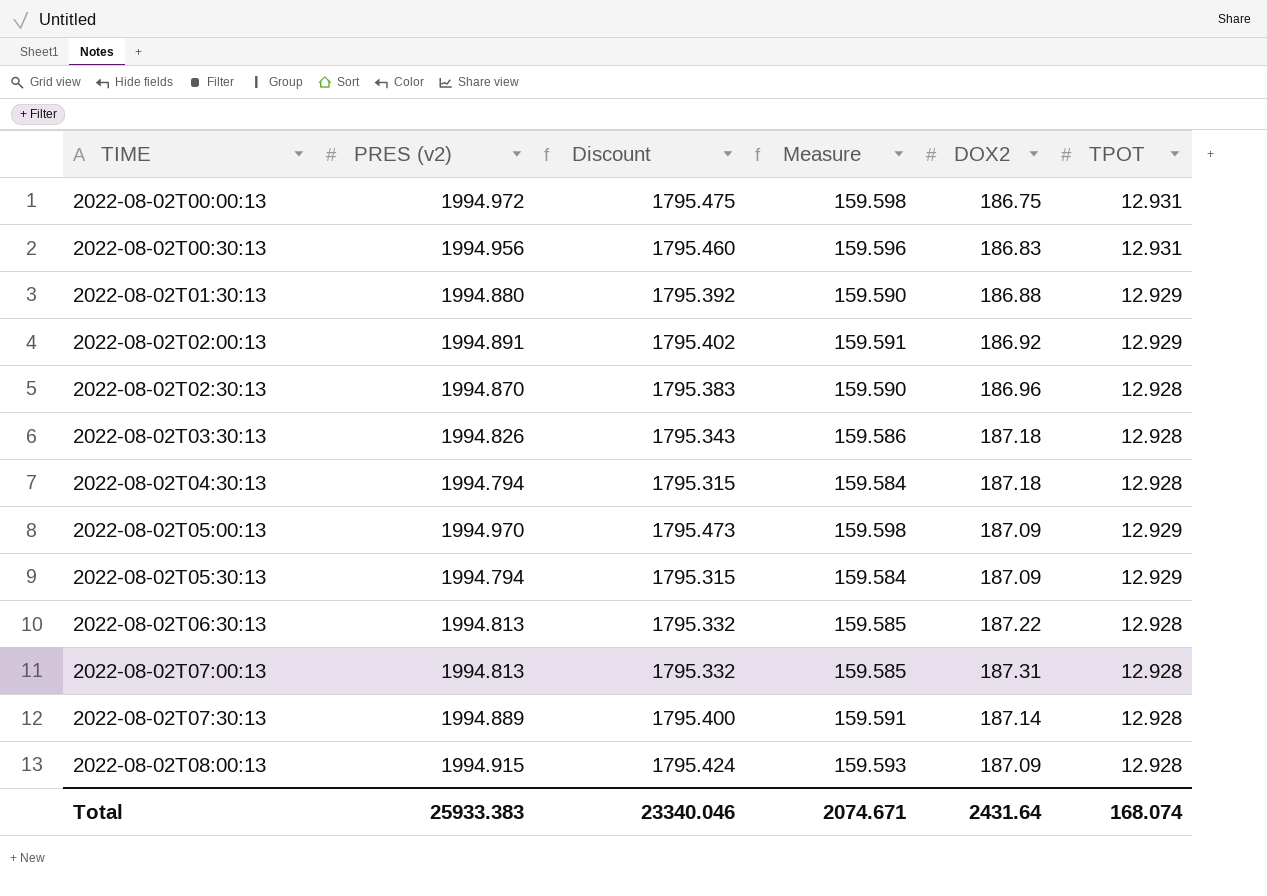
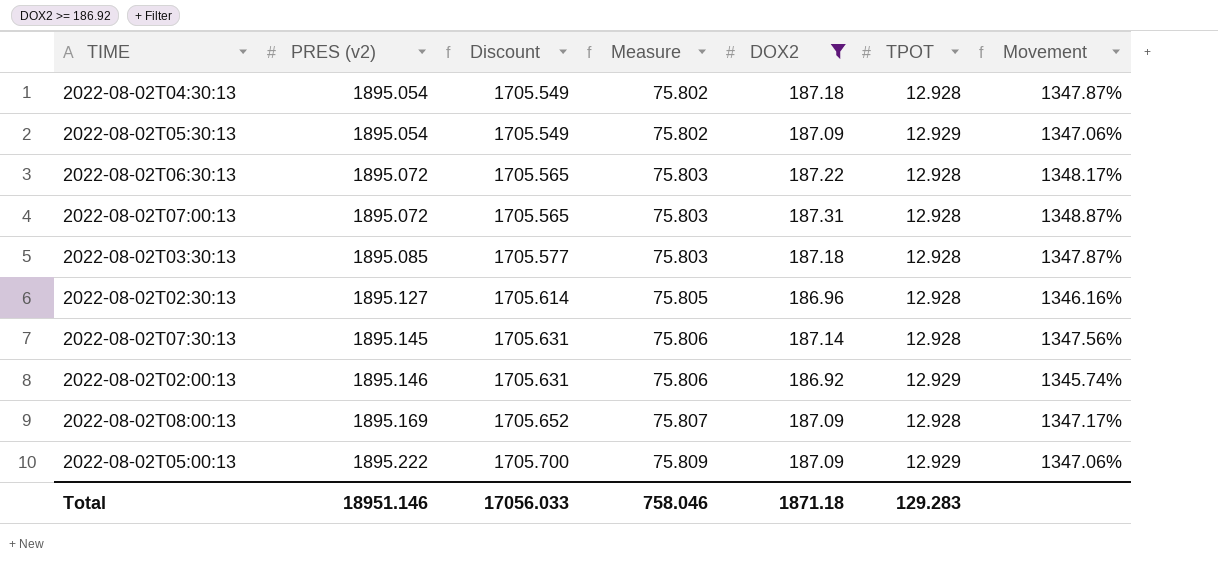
filter: none -> DOX2 >= 186.92
row order: TIME ascending -> PRES (v2) ascending
column Measure | formula: [PRES (v2)] * 0.08 -> [PRES (v2)] * 0.04
column Movement | formula: none -> ([DOX2] - [TPOT]) / [TPOT]
2022-08-02T04:30:13 | PRES (v2): 1994.794 -> 1895.054
2022-08-02T04:30:13 | Discount: 1795.315 -> 1705.549
2022-08-02T05:30:13 | PRES (v2): 1994.794 -> 1895.054
2022-08-02T05:30:13 | Discount: 1795.315 -> 1705.549
2022-08-02T06:30:13 | PRES (v2): 1994.813 -> 1895.072
2022-08-02T06:30:13 | Discount: 1795.332 -> 1705.565
2022-08-02T07:00:13 | PRES (v2): 1994.813 -> 1895.072
2022-08-02T07:00:13 | Discount: 1795.332 -> 1705.565
2022-08-02T03:30:13 | PRES (v2): 1994.826 -> 1895.085
2022-08-02T03:30:13 | Discount: 1795.343 -> 1705.577
2022-08-02T02:30:13 | PRES (v2): 1994.870 -> 1895.127
2022-08-02T02:30:13 | Discount: 1795.383 -> 1705.614
2022-08-02T07:30:13 | PRES (v2): 1994.889 -> 1895.145
2022-08-02T07:30:13 | Discount: 1795.400 -> 1705.631
2022-08-02T02:00:13 | PRES (v2): 1994.891 -> 1895.146
2022-08-02T02:00:13 | Discount: 1795.402 -> 1705.631
2022-08-02T08:00:13 | PRES (v2): 1994.915 -> 1895.169
2022-08-02T08:00:13 | Discount: 1795.424 -> 1705.652
2022-08-02T05:00:13 | PRES (v2): 1994.970 -> 1895.222
2022-08-02T05:00:13 | Discount: 1795.473 -> 1705.700
Total | PRES (v2): 25933.383 -> 18951.146
Total | Discount: 23340.046 -> 17056.033
Total | Measure: 2074.671 -> 758.046
Total | DOX2: 2431.64 -> 1871.18
Total | TPOT: 168.074 -> 129.283

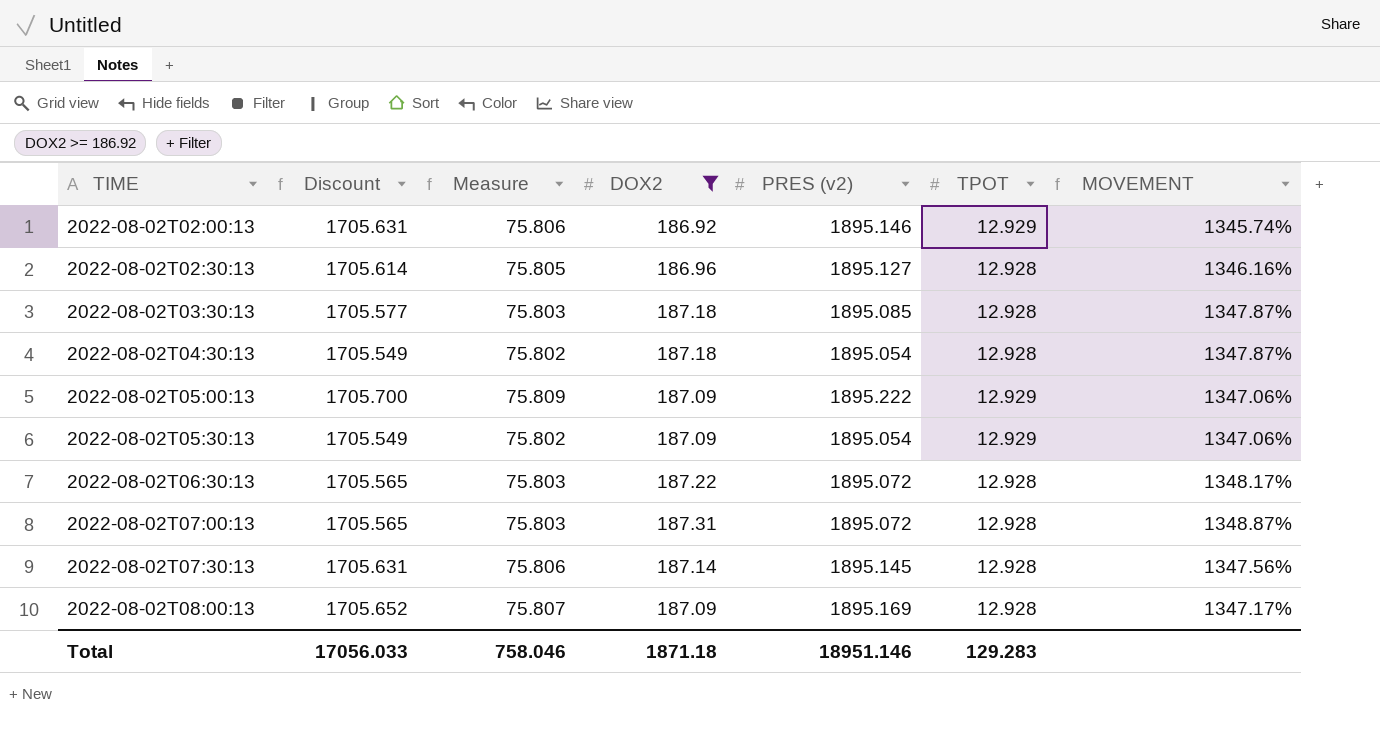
row order: PRES (v2) ascending -> TIME ascending
column PRES (v2) | position: 2 -> 5
column name: Movement -> MOVEMENT

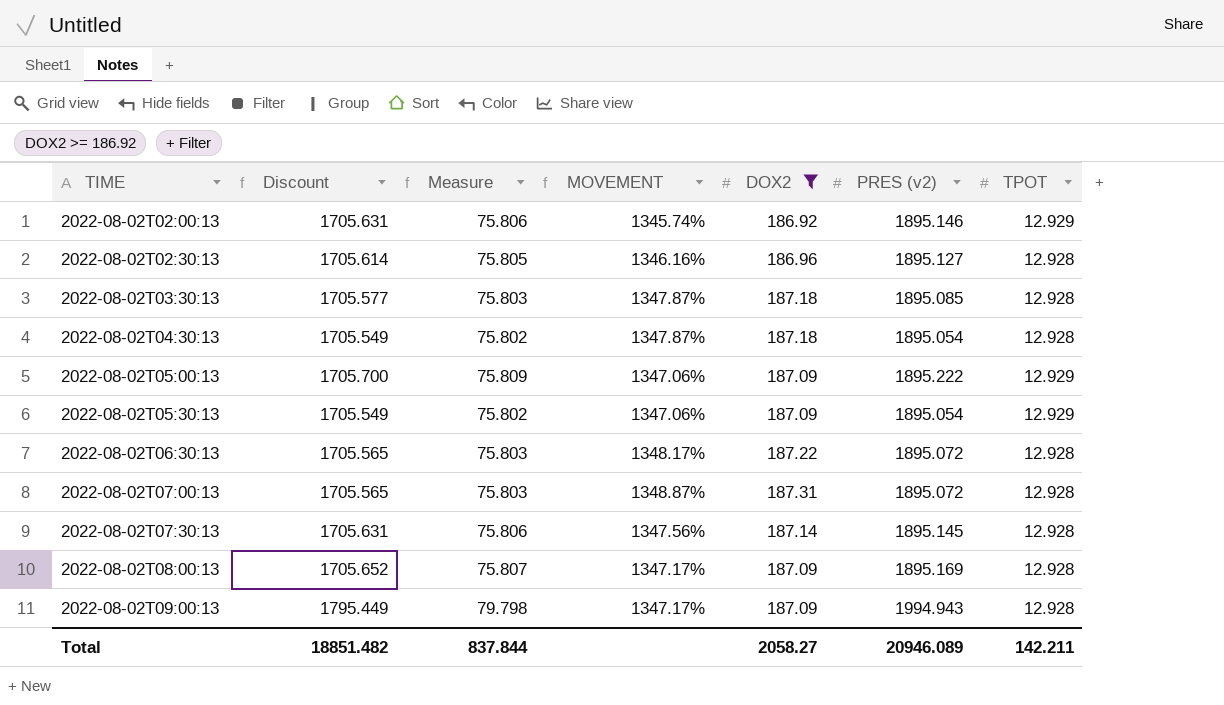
column MOVEMENT | position: 7 -> 4
row 2022-08-02T09:00:13: none -> 1795.449 | 79.798 | 1347.17% | 187.09 | 1994.943 | 12.928
Total | Discount: 17056.033 -> 18851.482
Total | Measure: 758.046 -> 837.844
Total | DOX2: 1871.18 -> 2058.27
Total | PRES (v2): 18951.146 -> 20946.089
Total | TPOT: 129.283 -> 142.211

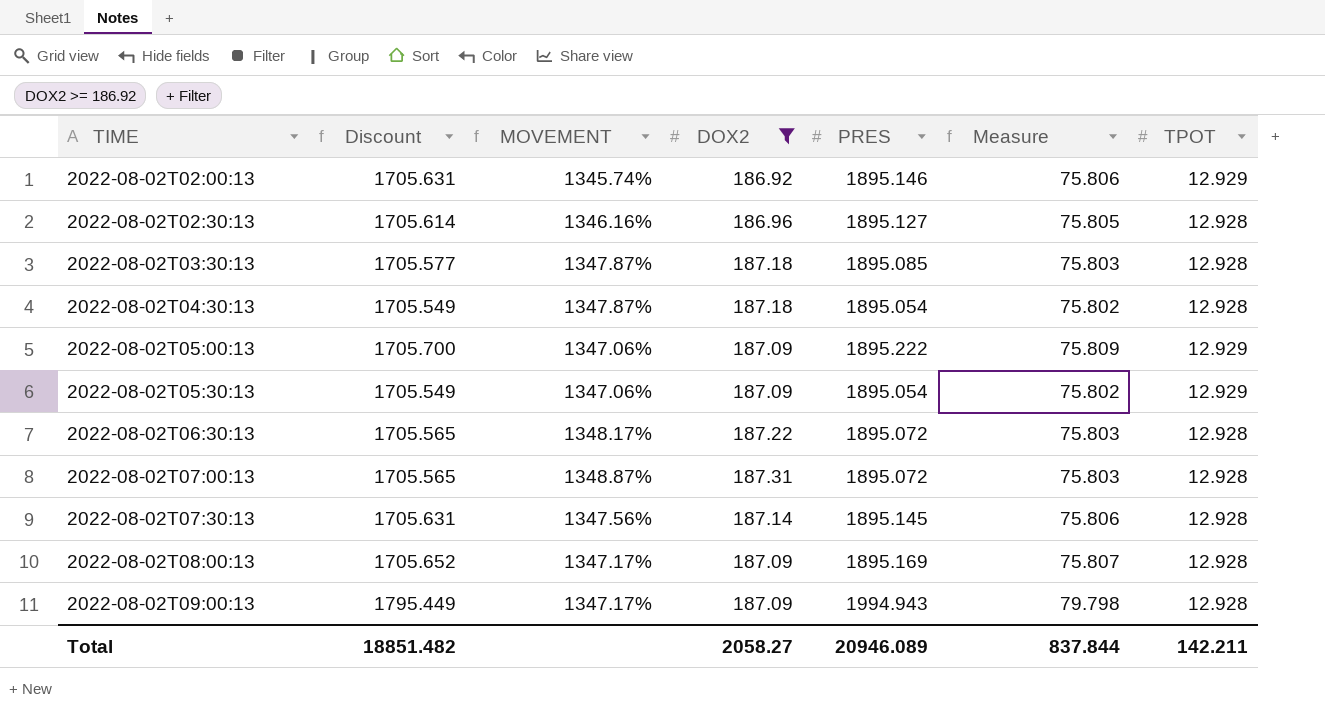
column name: PRES (v2) -> PRES
column Measure | position: 3 -> 6

